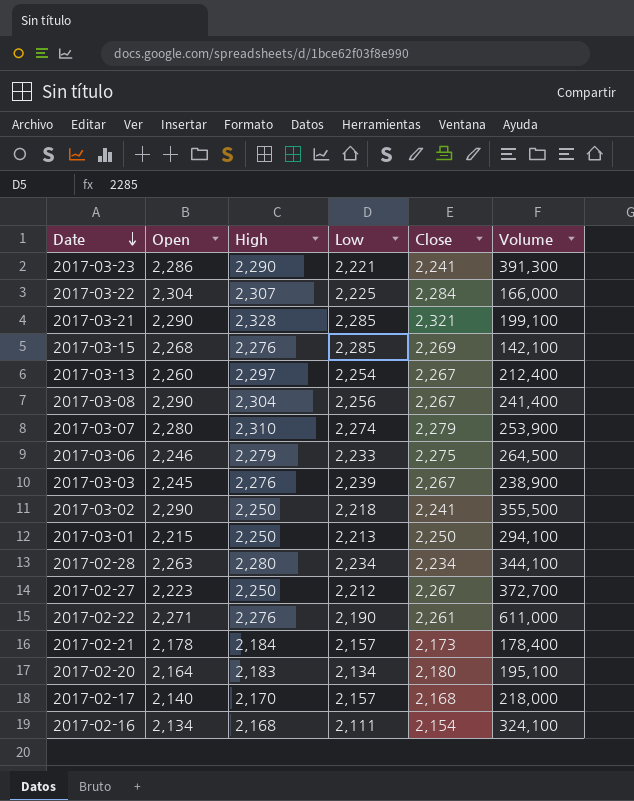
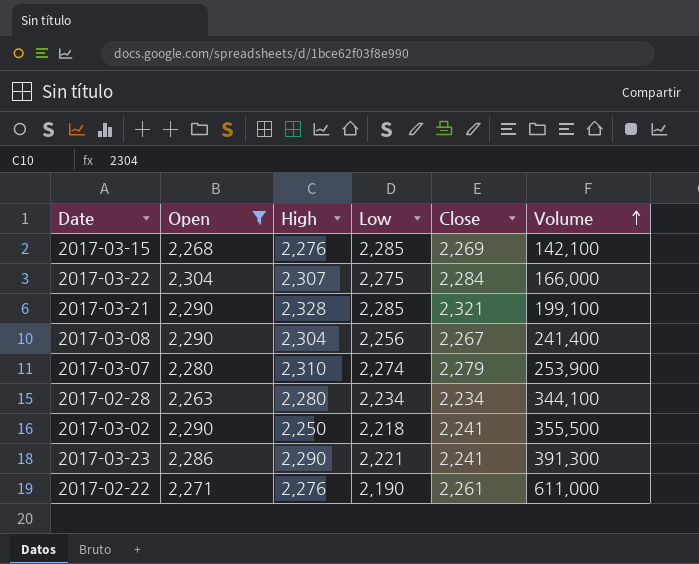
filter: none -> Open >= 2,263
row order: Date descending -> Volume ascending
2017-03-22 | Low: 2,225 -> 2,275

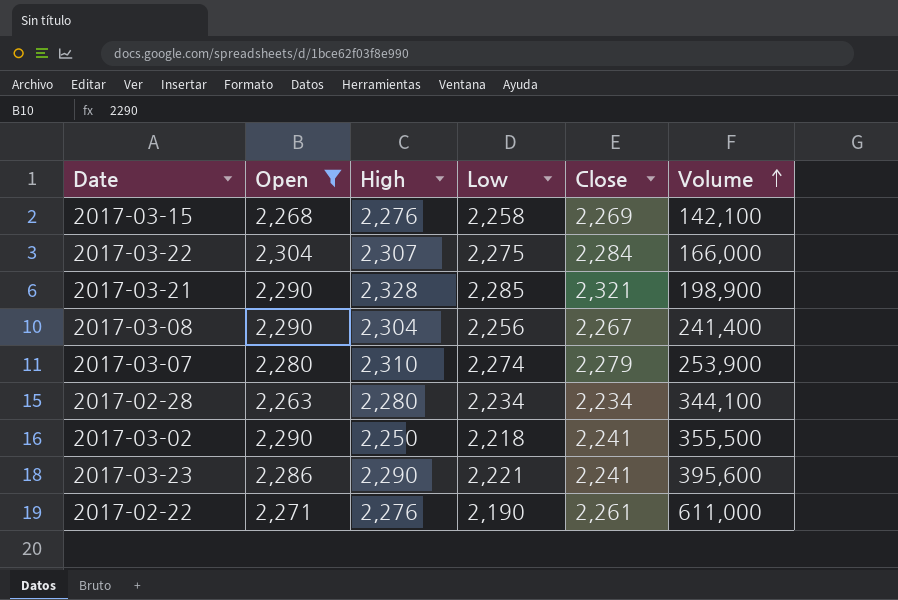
2017-03-15 | Low: 2,285 -> 2,258
2017-03-21 | Volume: 199,100 -> 198,900
2017-03-23 | Volume: 391,300 -> 395,600

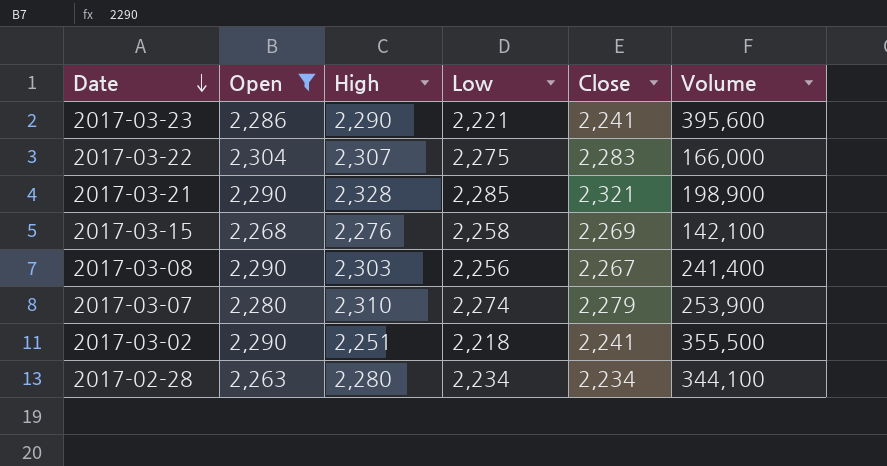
row order: Volume ascending -> Date descending
row 2017-02-22: 2,271 | 2,276 | 2,190 | 2,261 | 611,000 -> none
2017-03-22 | Close: 2,284 -> 2,283
2017-03-08 | High: 2,304 -> 2,303
2017-03-02 | High: 2,250 -> 2,251

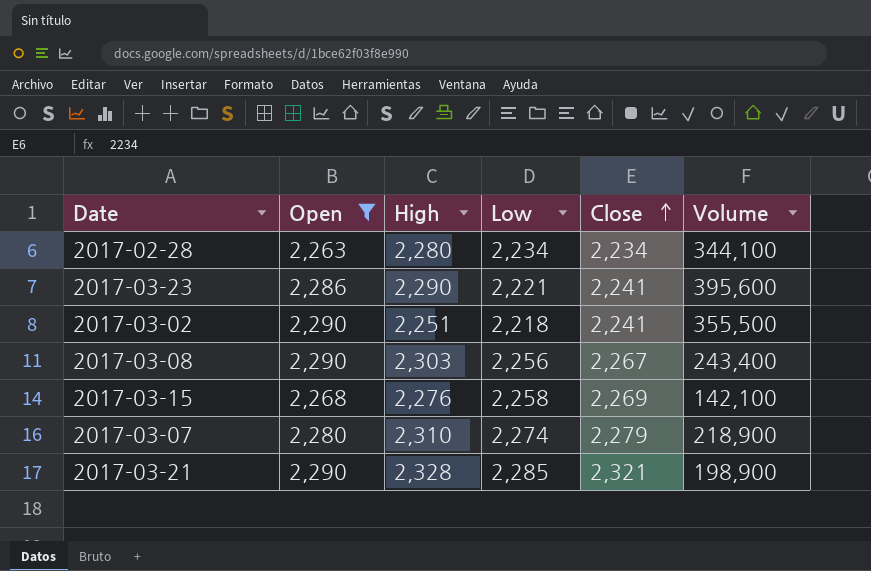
row order: Date descending -> Close ascending
row 2017-03-22: 2,304 | 2,307 | 2,275 | 2,283 | 166,000 -> none
2017-03-08 | Volume: 241,400 -> 243,400
2017-03-07 | Volume: 253,900 -> 218,900

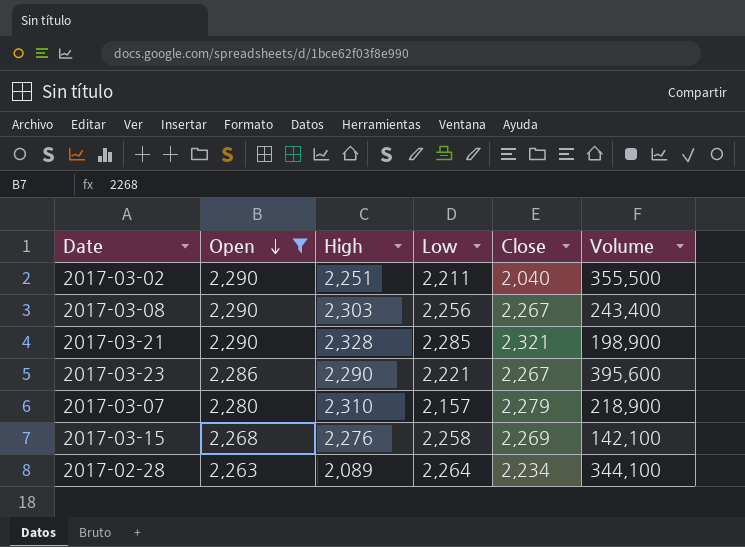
row order: Close ascending -> Open descending
2017-03-02 | Low: 2,218 -> 2,211
2017-03-02 | Close: 2,241 -> 2,040
2017-03-23 | Close: 2,241 -> 2,267
2017-03-07 | Low: 2,274 -> 2,157
2017-02-28 | High: 2,280 -> 2,089
2017-02-28 | Low: 2,234 -> 2,264

